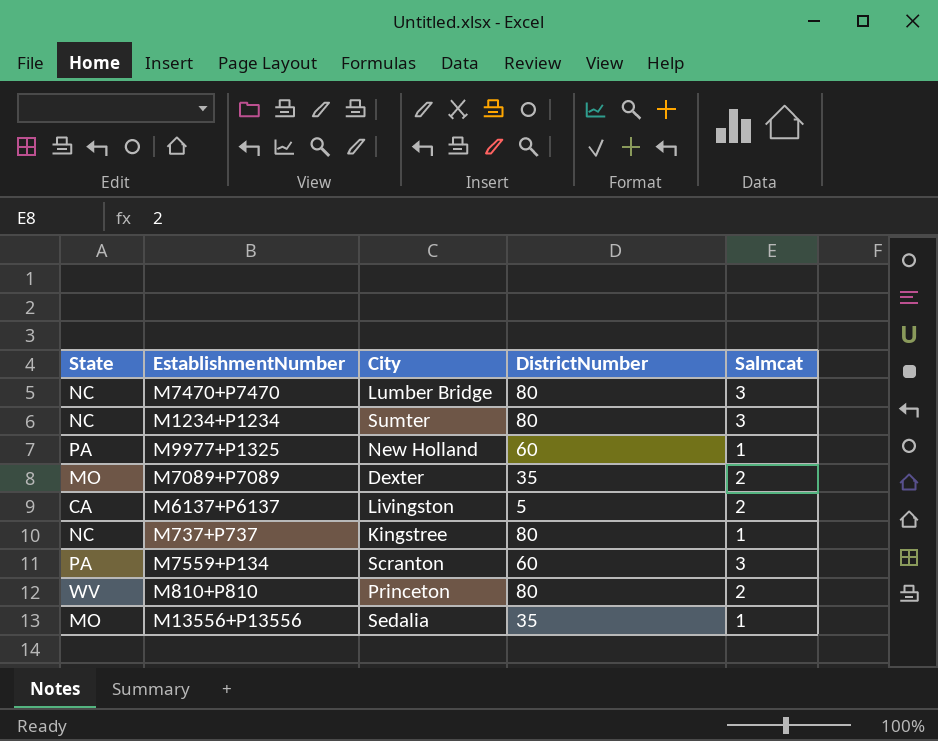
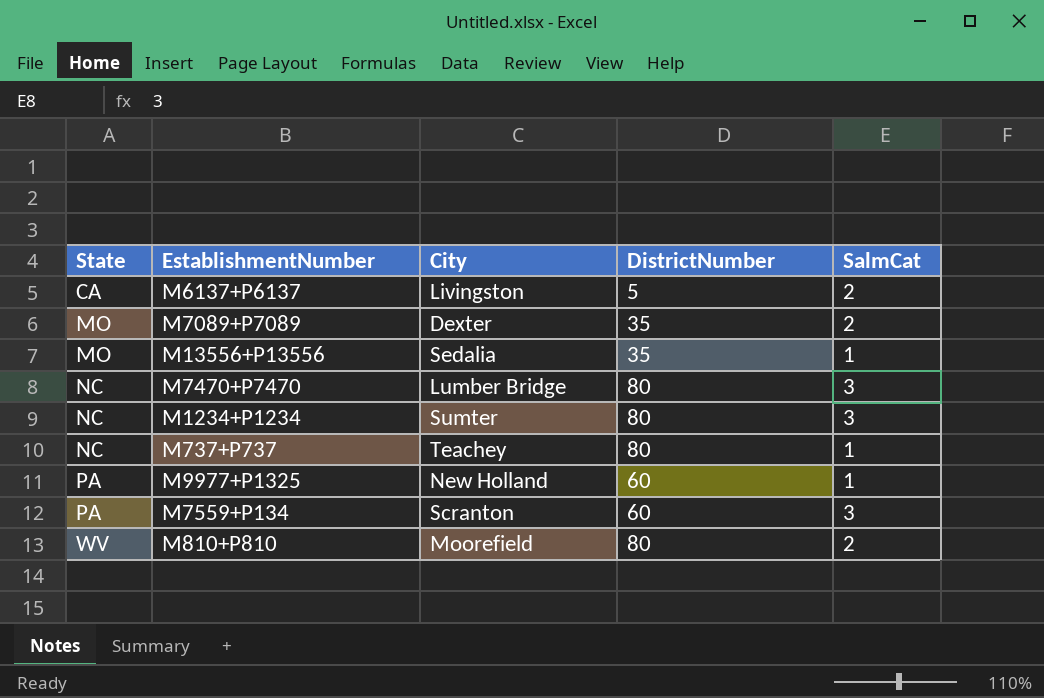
row order: none -> State ascending
column name: Salmcat -> SalmCat
M737+P737 | City: Kingstree -> Teachey
M810+P810 | City: Princeton -> Moorefield

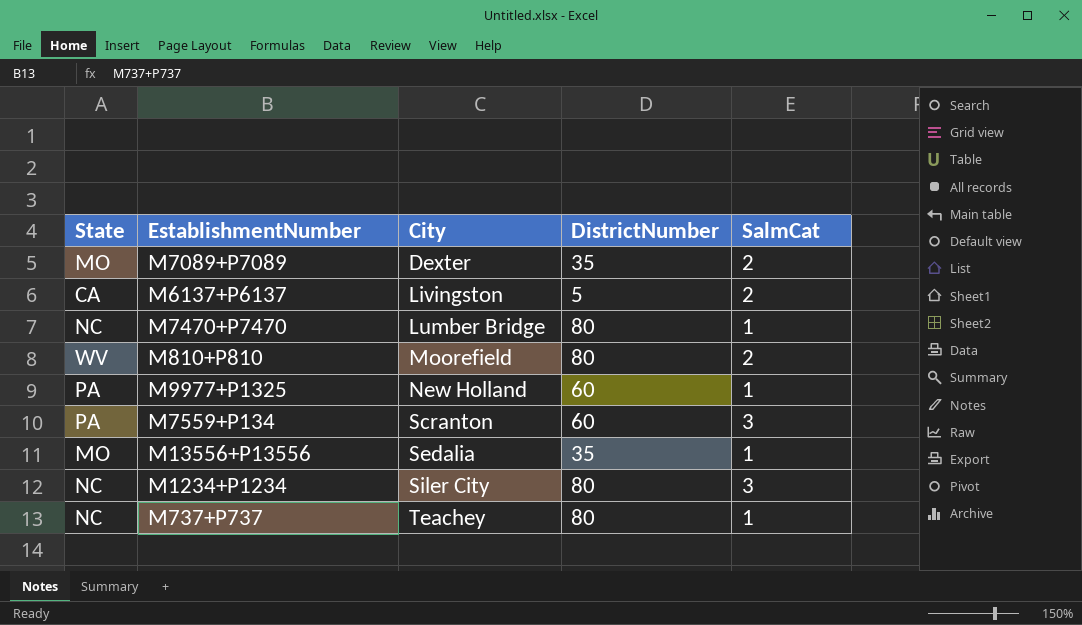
row order: State ascending -> City ascending
M7470+P7470 | SalmCat: 3 -> 1
M1234+P1234 | City: Sumter -> Siler City

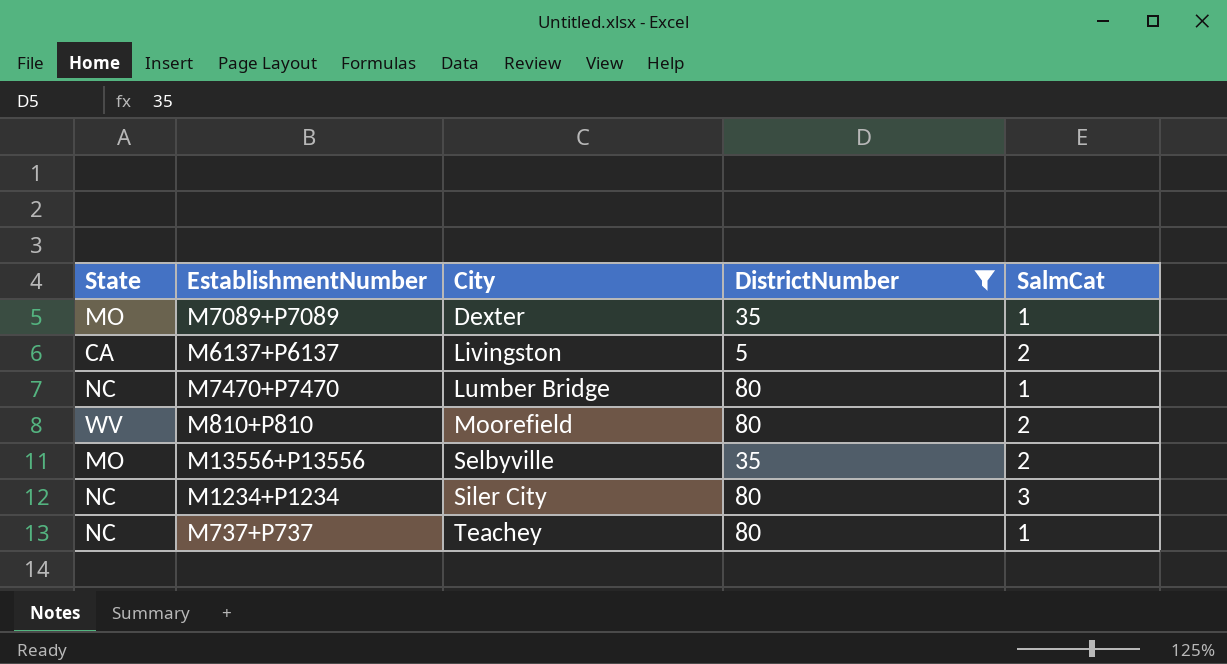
filter: none -> DistrictNumber != 60
M7089+P7089 | SalmCat: 2 -> 1
M13556+P13556 | City: Sedalia -> Selbyville
M13556+P13556 | SalmCat: 1 -> 2

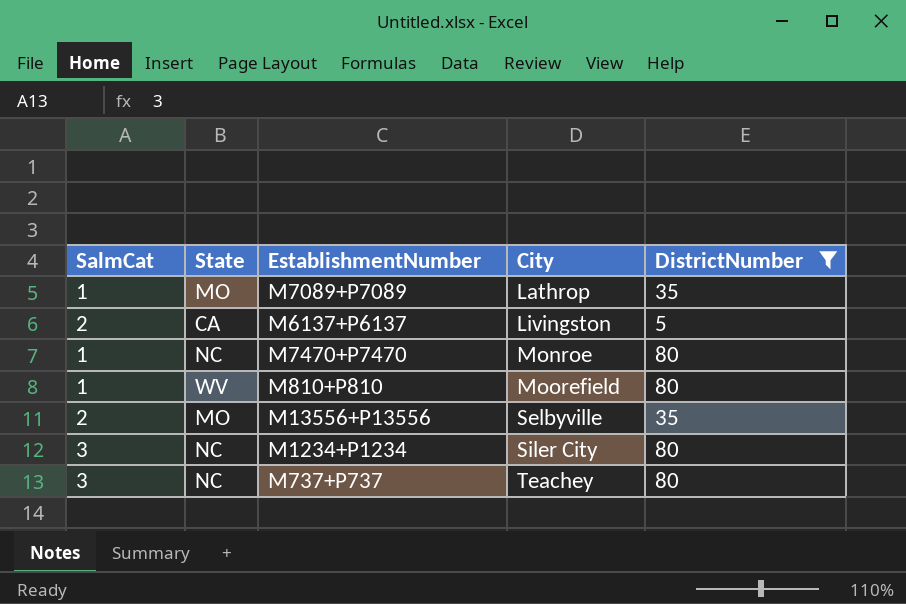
column SalmCat | position: 5 -> 1
M7089+P7089 | City: Dexter -> Lathrop
M7470+P7470 | City: Lumber Bridge -> Monroe
M810+P810 | SalmCat: 2 -> 1
M737+P737 | SalmCat: 1 -> 3

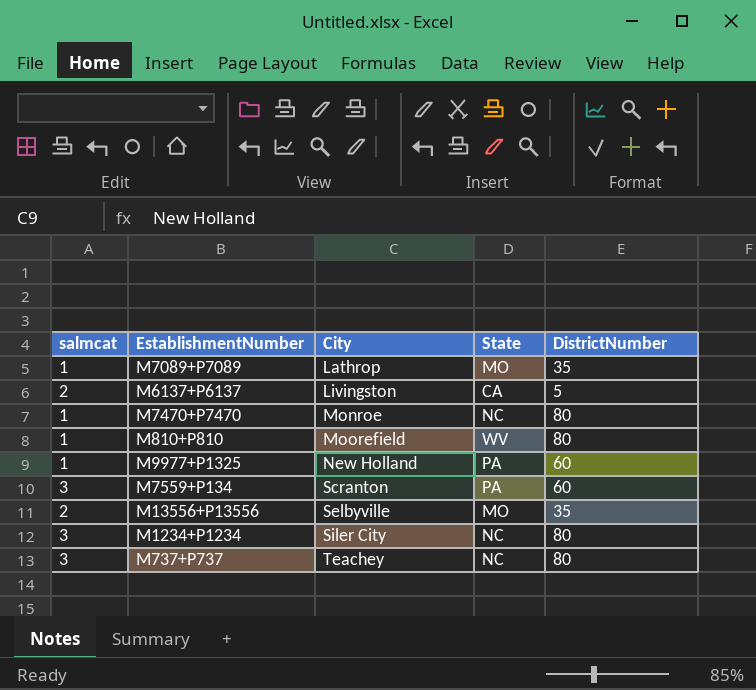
filter: DistrictNumber != 60 -> none
column name: SalmCat -> salmcat
column State | position: 2 -> 4

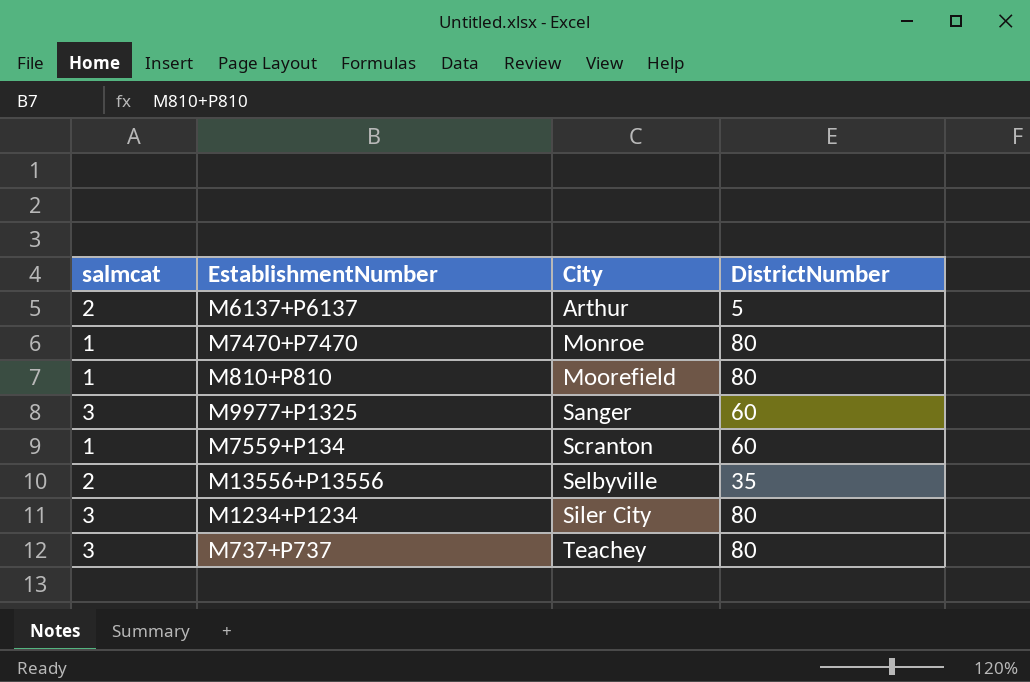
column State | position: 4 -> none
row M7089+P7089: 1 | Lathrop | MO | 35 -> none
M6137+P6137 | City: Livingston -> Arthur
M9977+P1325 | salmcat: 1 -> 3
M9977+P1325 | City: New Holland -> Sanger
M7559+P134 | salmcat: 3 -> 1

